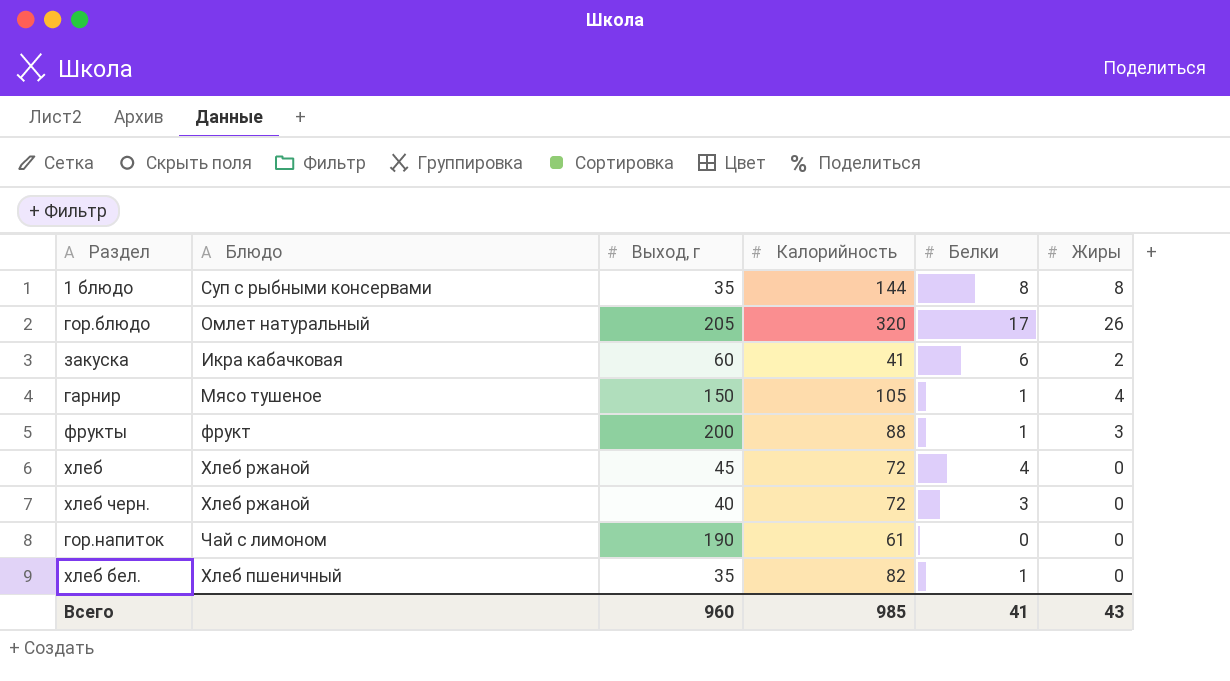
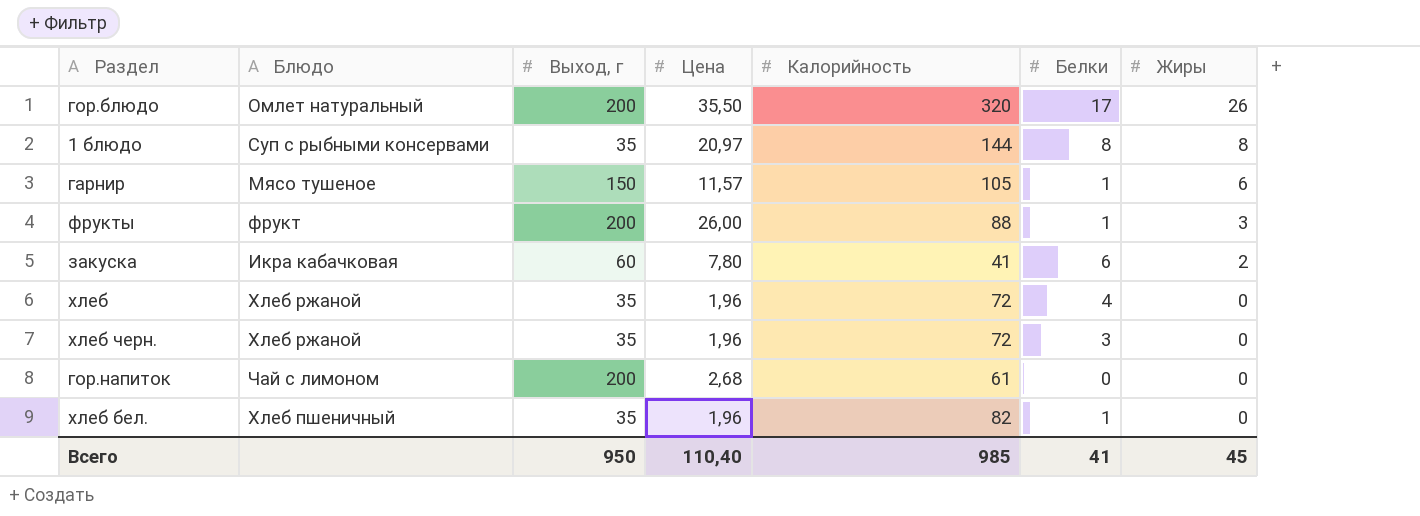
row order: none -> Жиры descending
column Цена | position: none -> 4
гор.блюдо | Выход, г: 205 -> 200
гарнир | Жиры: 4 -> 6
хлеб | Выход, г: 45 -> 35
хлеб черн. | Выход, г: 40 -> 35
гор.напиток | Выход, г: 190 -> 200
Всего | Выход, г: 960 -> 950
Всего | Жиры: 43 -> 45

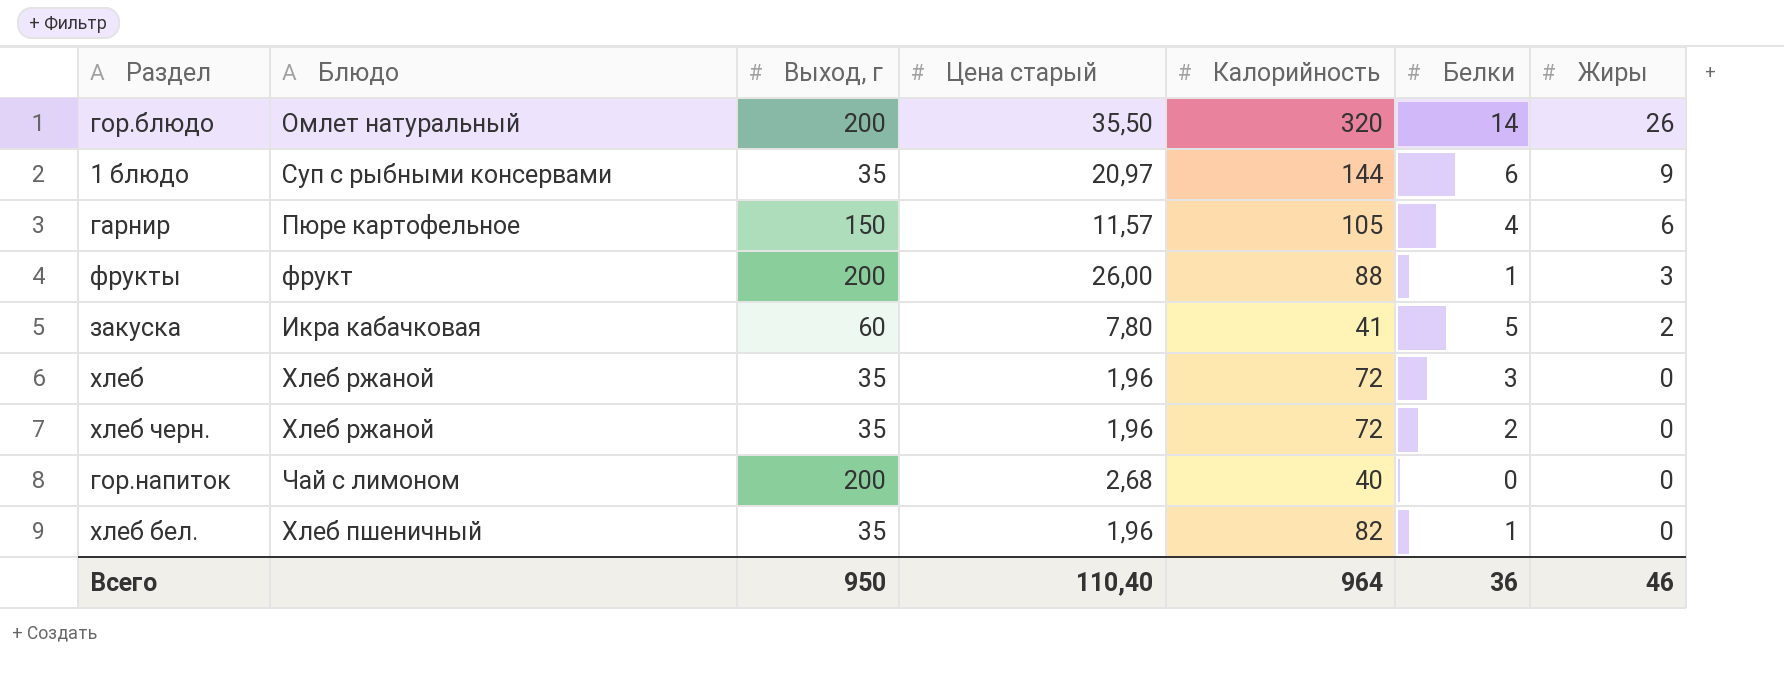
column name: Цена -> Цена старый
гор.блюдо | Белки: 17 -> 14
1 блюдо | Белки: 8 -> 6
1 блюдо | Жиры: 8 -> 9
гарнир | Блюдо: Мясо тушеное -> Пюре картофельное
гарнир | Белки: 1 -> 4
закуска | Белки: 6 -> 5
хлеб | Белки: 4 -> 3
хлеб черн. | Белки: 3 -> 2
гор.напиток | Калорийность: 61 -> 40
Всего | Калорийность: 985 -> 964
Всего | Белки: 41 -> 36
Всего | Жиры: 45 -> 46

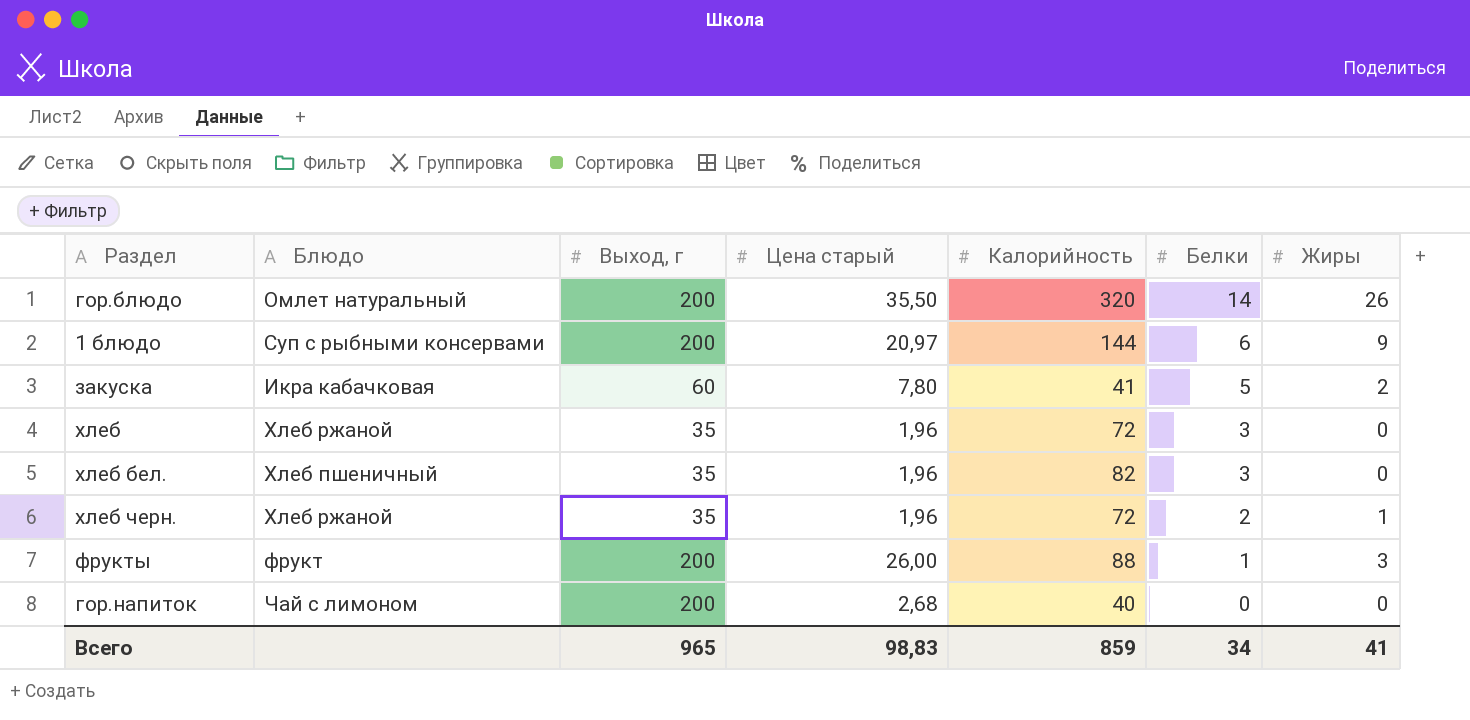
row order: Жиры descending -> Белки descending
row гарнир: Пюре картофельное | 150 | 11,57 | 105 | 4 | 6 -> none
1 блюдо | Выход, г: 35 -> 200
хлеб бел. | Белки: 1 -> 3
хлеб черн. | Жиры: 0 -> 1
Всего | Выход, г: 950 -> 965
Всего | Цена старый: 110,40 -> 98,83
Всего | Калорийность: 964 -> 859
Всего | Белки: 36 -> 34
Всего | Жиры: 46 -> 41

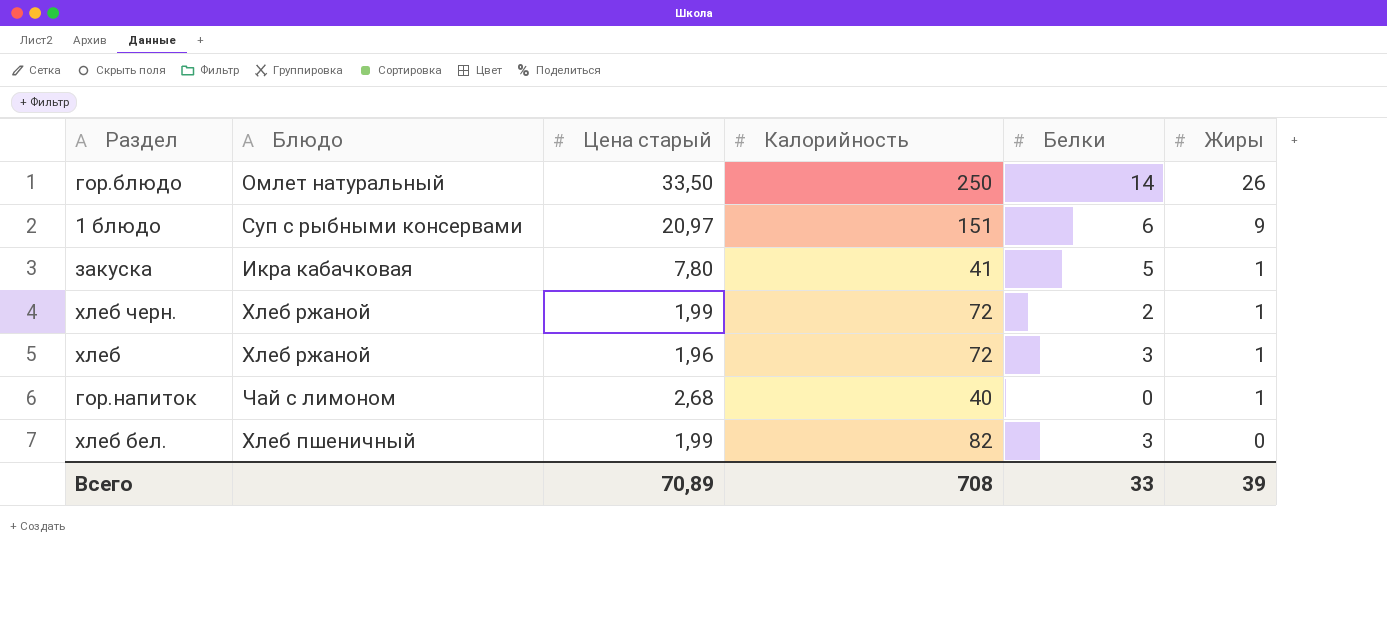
row order: Белки descending -> Жиры descending
column Выход, г | position: 3 -> none
row фрукты: фрукт | 200 | 26,00 | 88 | 1 | 3 -> none
гор.блюдо | Цена старый: 35,50 -> 33,50
гор.блюдо | Калорийность: 320 -> 250
1 блюдо | Калорийность: 144 -> 151
закуска | Жиры: 2 -> 1
хлеб черн. | Цена старый: 1,96 -> 1,99
хлеб | Жиры: 0 -> 1
гор.напиток | Жиры: 0 -> 1
хлеб бел. | Цена старый: 1,96 -> 1,99
Всего | Цена старый: 98,83 -> 70,89
Всего | Калорийность: 859 -> 708
Всего | Белки: 34 -> 33
Всего | Жиры: 41 -> 39

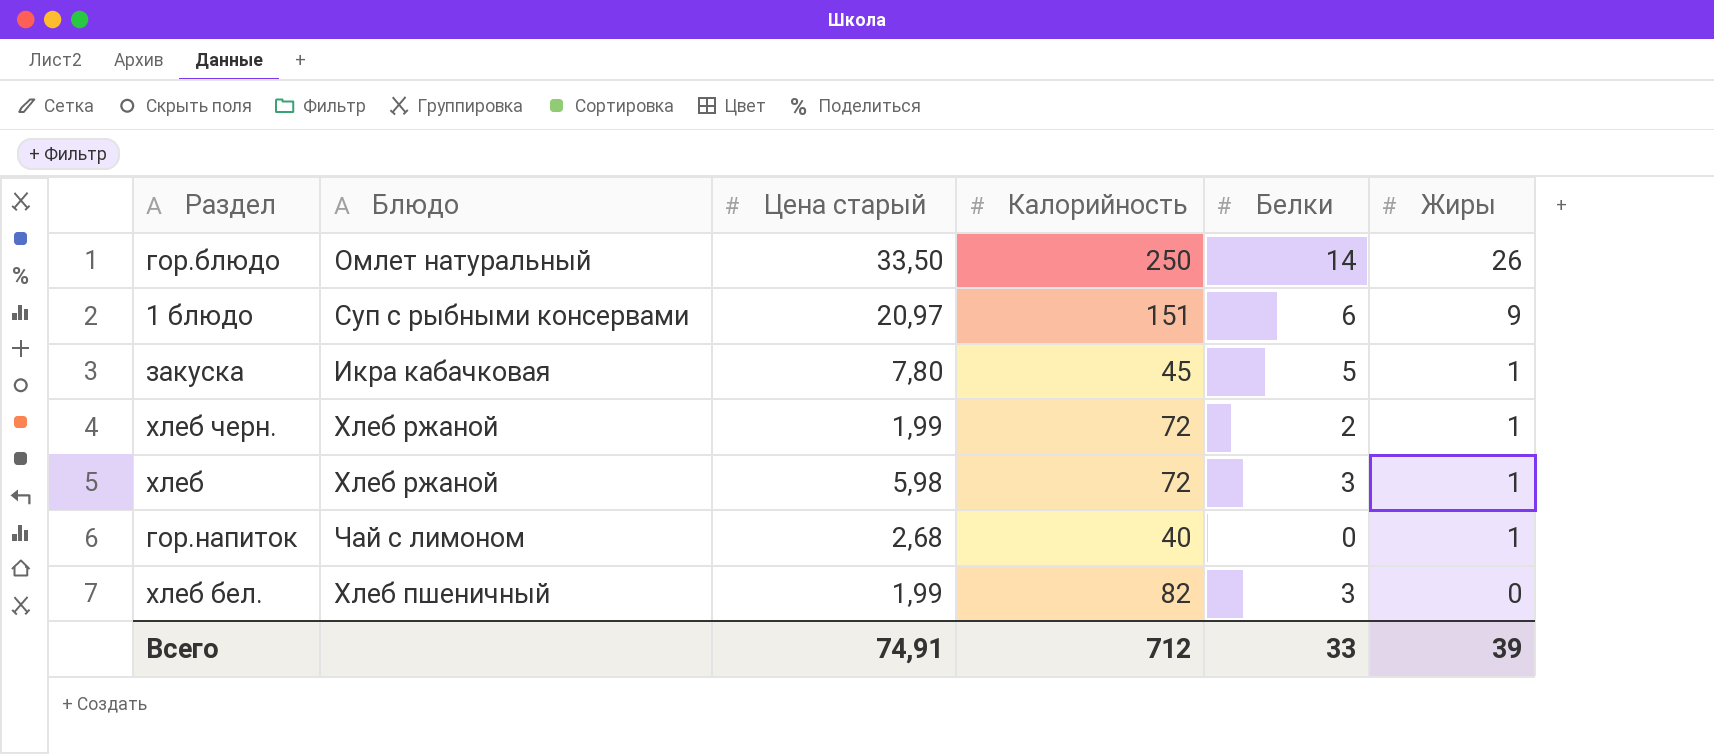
закуска | Калорийность: 41 -> 45
хлеб | Цена старый: 1,96 -> 5,98
Всего | Цена старый: 70,89 -> 74,91
Всего | Калорийность: 708 -> 712

